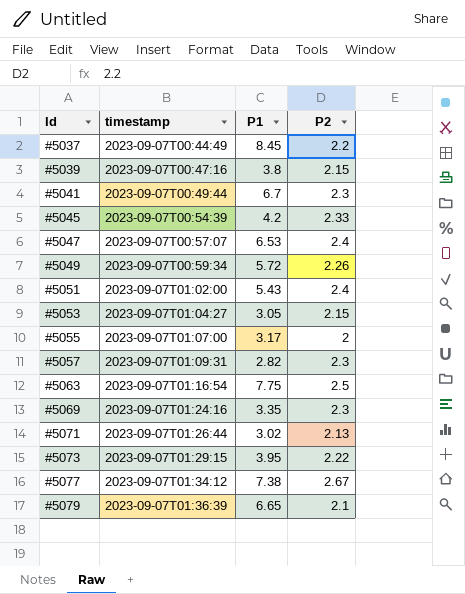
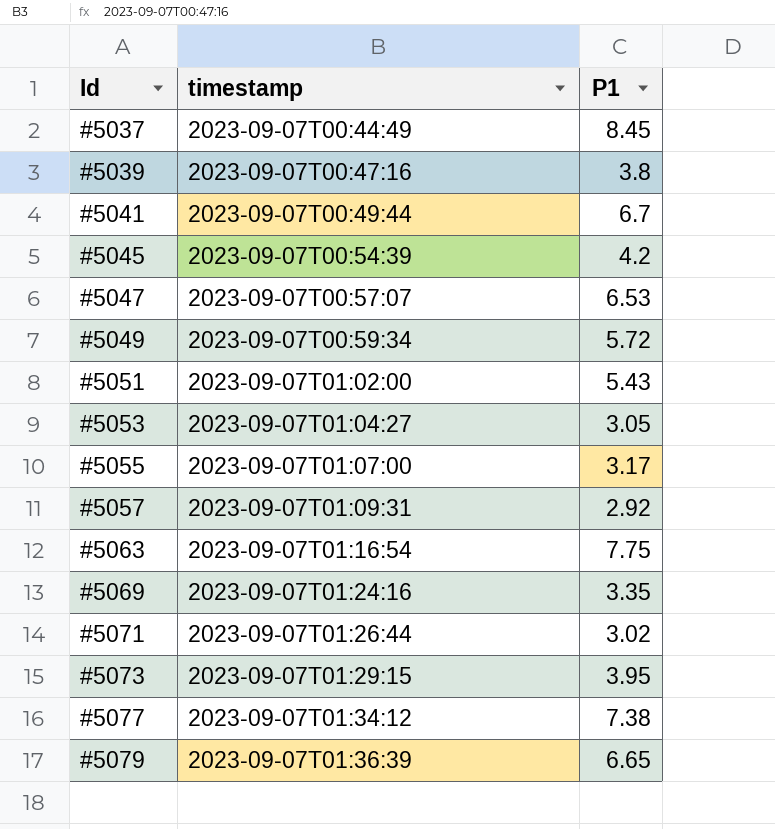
column P2 | position: 4 -> none
#5057 | P1: 2.82 -> 2.92

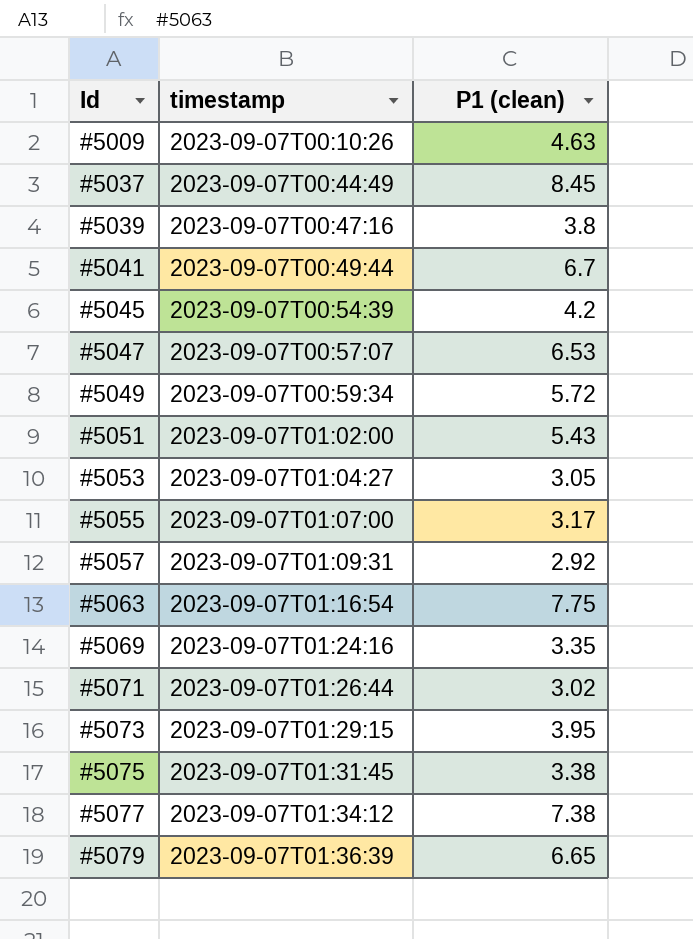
column name: P1 -> P1 (clean)
row #5009: none -> 2023-09-07T00:10:26 | 4.63
row #5075: none -> 2023-09-07T01:31:45 | 3.38

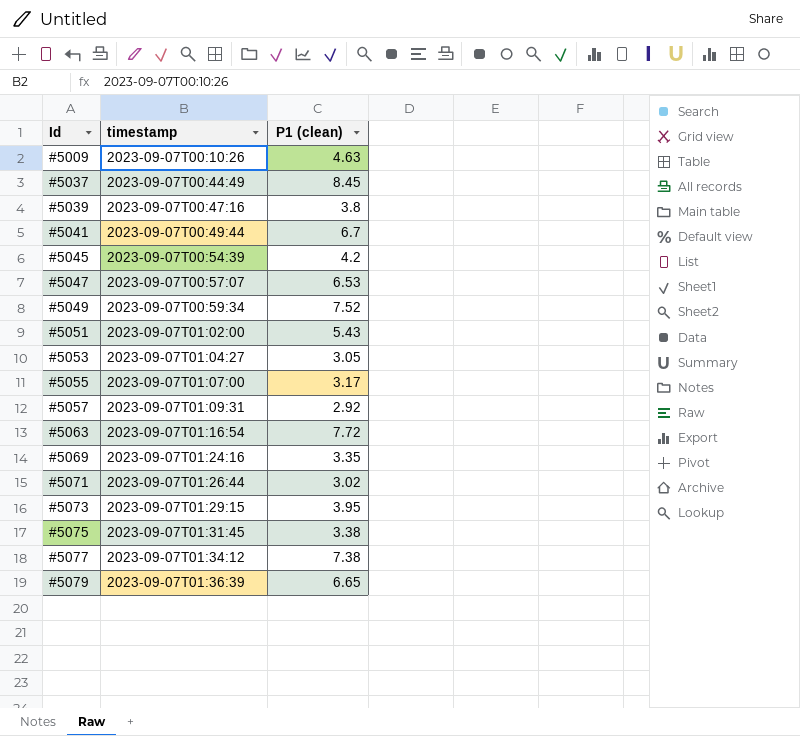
#5049 | P1 (clean): 5.72 -> 7.52
#5063 | P1 (clean): 7.75 -> 7.72

